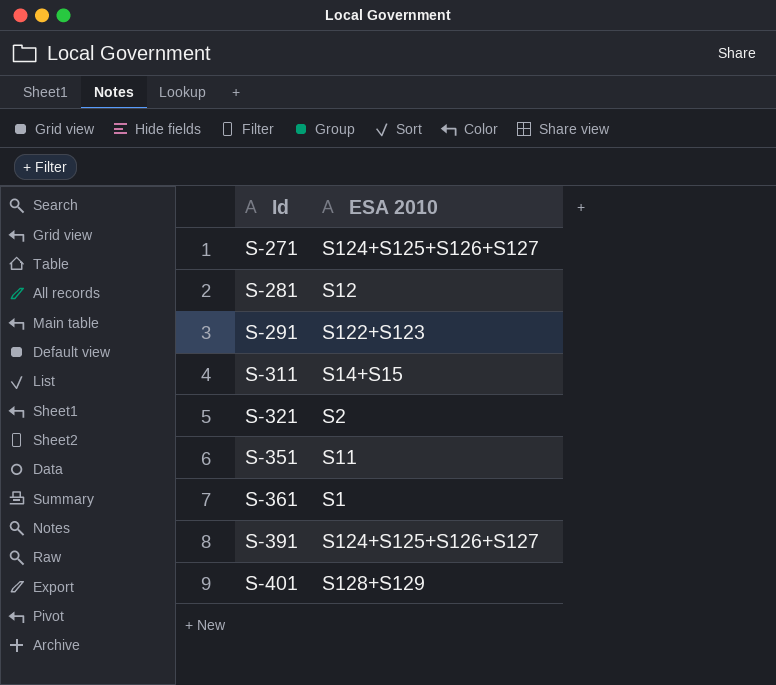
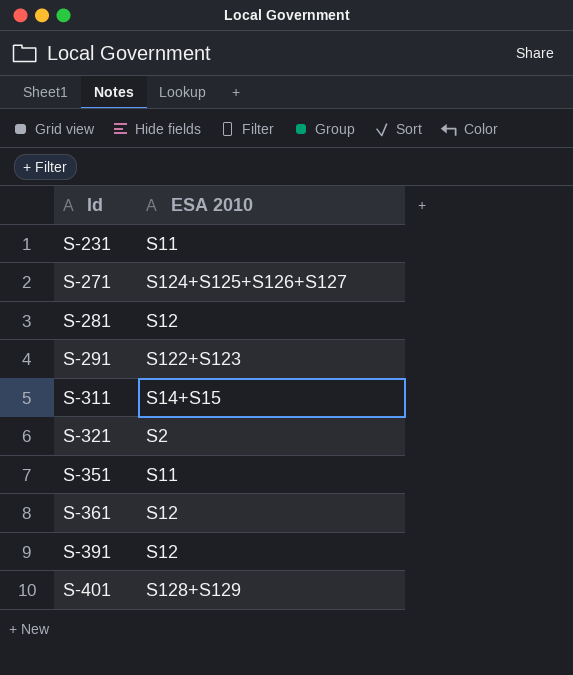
row S-231: none -> S11
S-361 | ESA 2010: S1 -> S12
S-391 | ESA 2010: S124+S125+S126+S127 -> S12

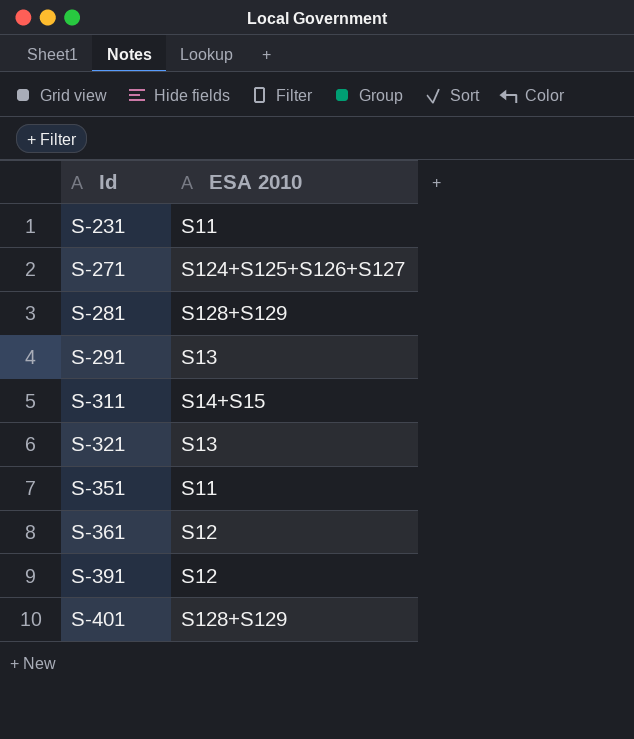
S-281 | ESA 2010: S12 -> S128+S129
S-291 | ESA 2010: S122+S123 -> S13
S-321 | ESA 2010: S2 -> S13

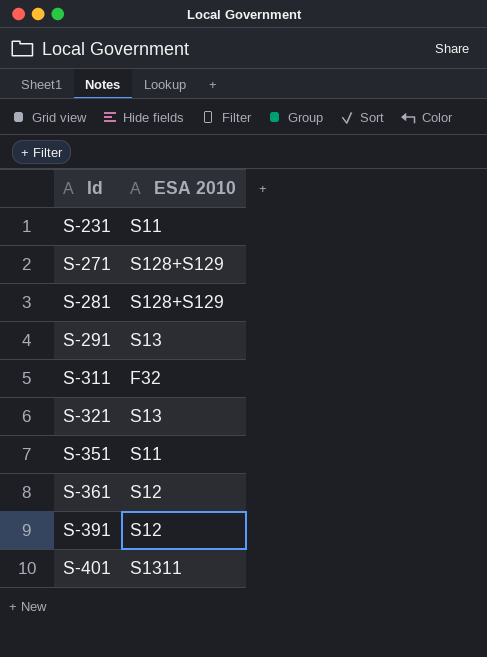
S-271 | ESA 2010: S124+S125+S126+S127 -> S128+S129
S-311 | ESA 2010: S14+S15 -> F32
S-401 | ESA 2010: S128+S129 -> S1311

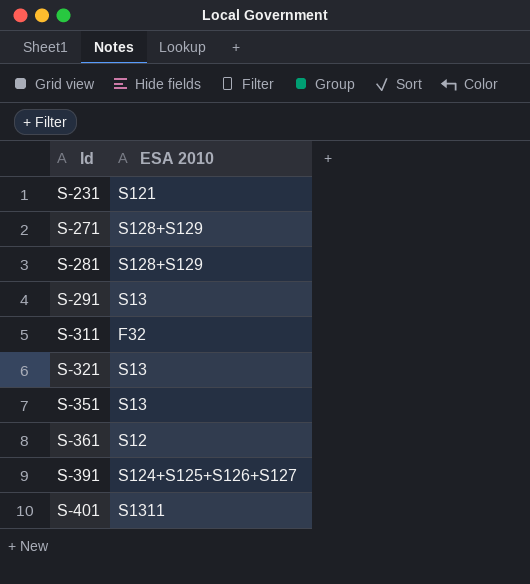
S-231 | ESA 2010: S11 -> S121
S-351 | ESA 2010: S11 -> S13
S-391 | ESA 2010: S12 -> S124+S125+S126+S127

